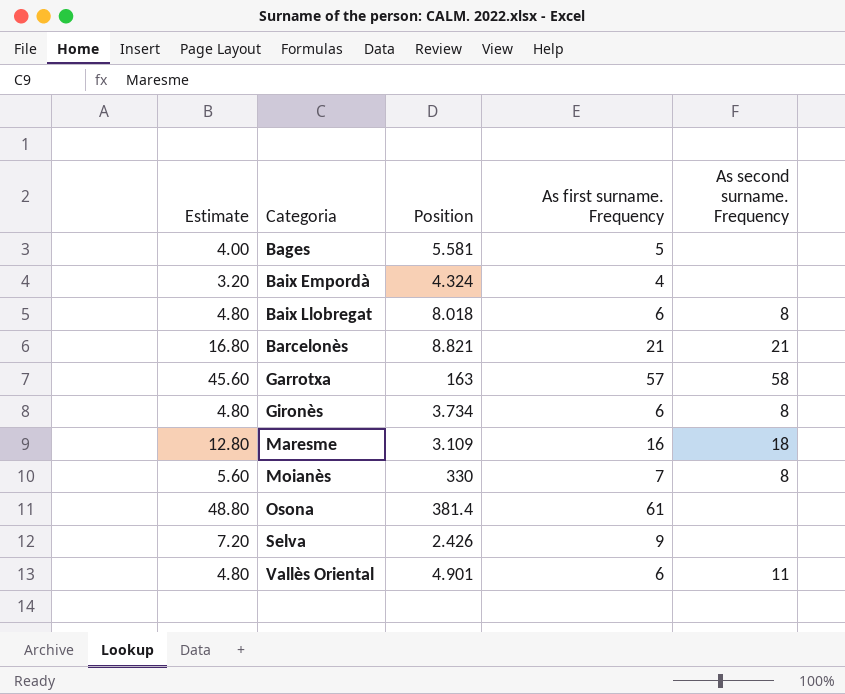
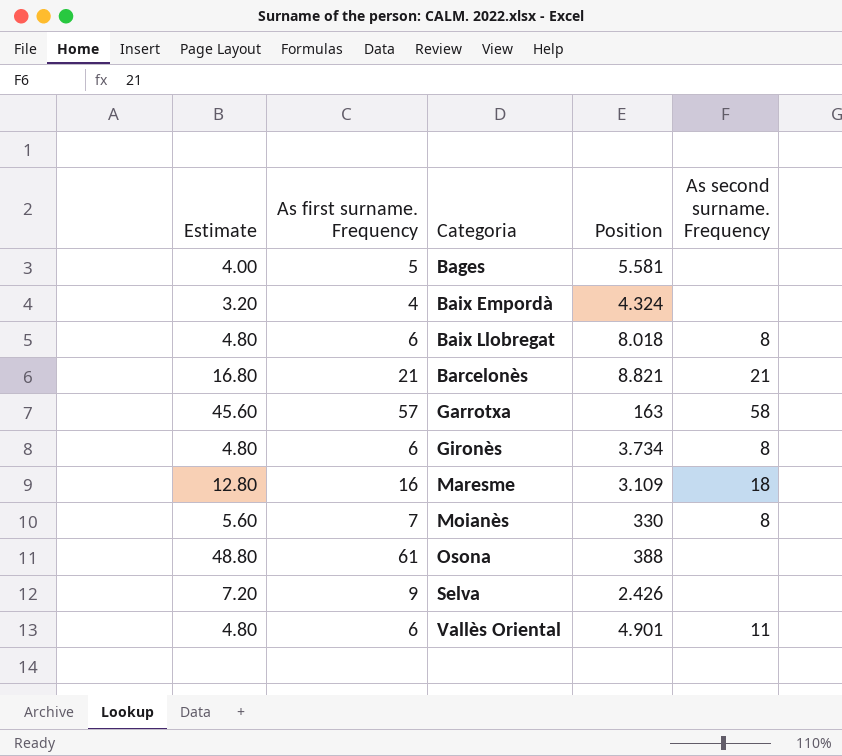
column As first surname. Frequency | position: 4 -> 2
Osona | Position: 381.4 -> 388

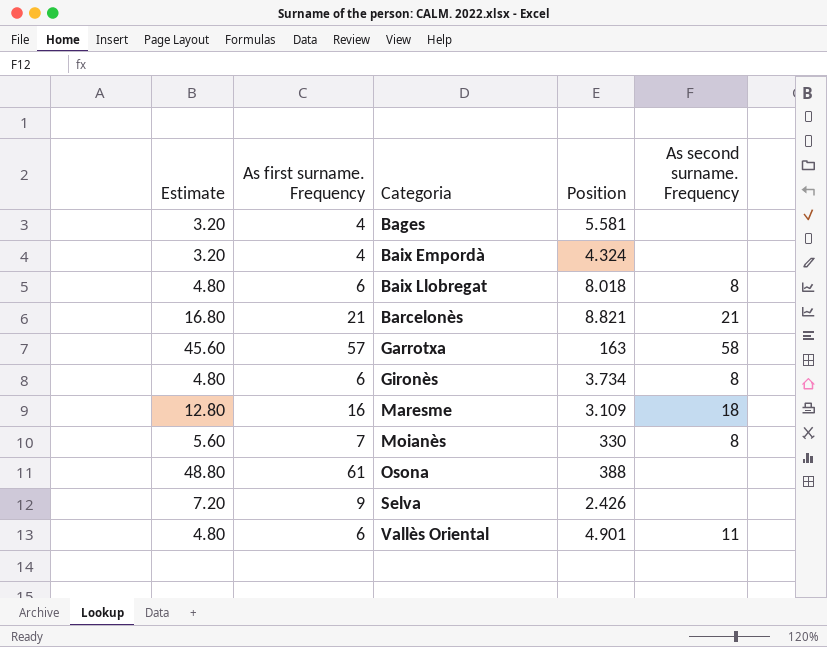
Bages | Estimate: 4.00 -> 3.20
Bages | As first surname. Frequency: 5 -> 4

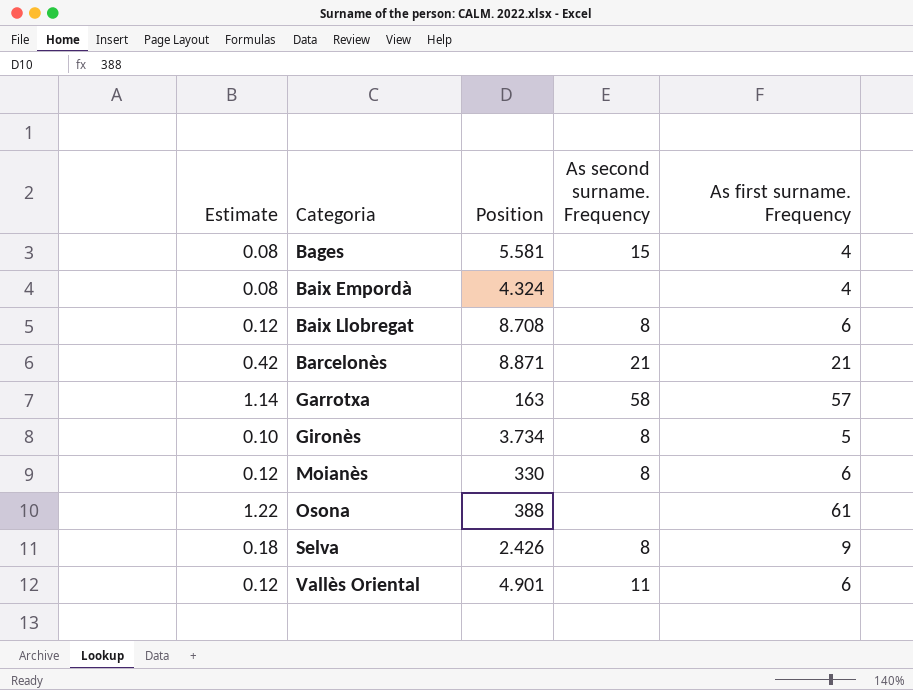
column Estimate | formula: [As first surname. Frequency] * 0.8 -> [As first surname. Frequency] * 0.02
column As first surname. Frequency | position: 2 -> 5
row Maresme: 12.80 | 16 | 3.109 | 18 -> none
Bages | As second surname. Frequency: none -> 15
Baix Llobregat | Position: 8.018 -> 8.708
Barcelonès | Position: 8.821 -> 8.871
Gironès | As first surname. Frequency: 6 -> 5
Moianès | As first surname. Frequency: 7 -> 6
Selva | As second surname. Frequency: none -> 8

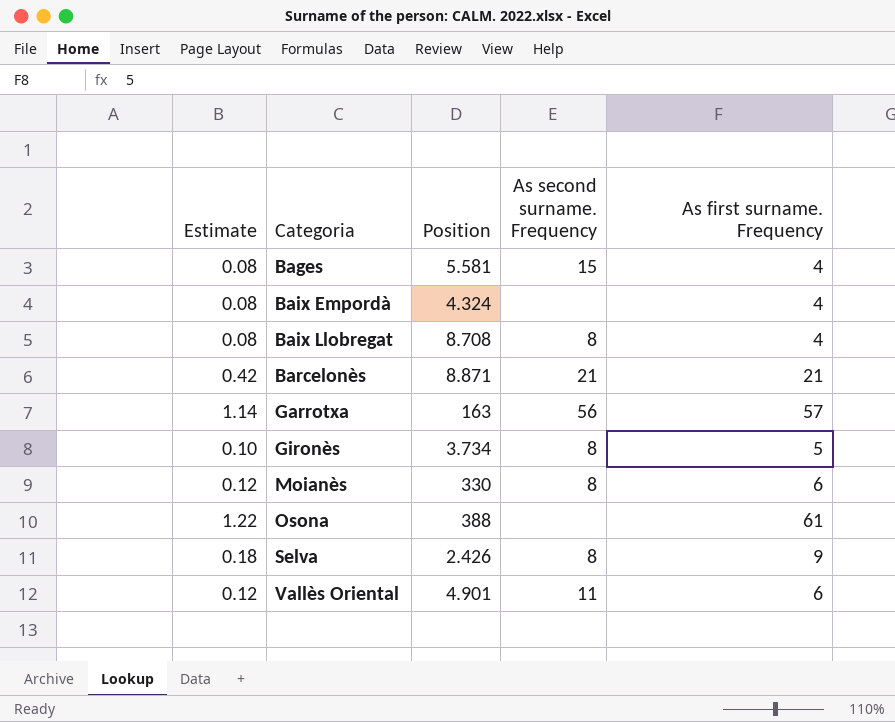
Baix Llobregat | Estimate: 0.12 -> 0.08
Baix Llobregat | As first surname. Frequency: 6 -> 4
Garrotxa | As second surname. Frequency: 58 -> 56

